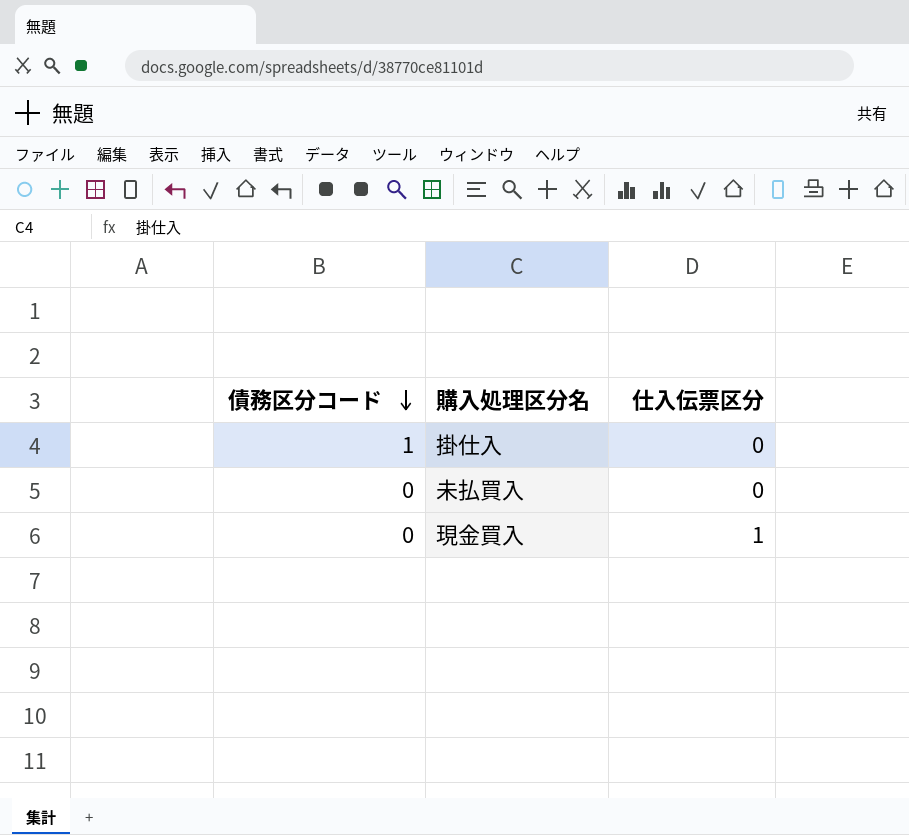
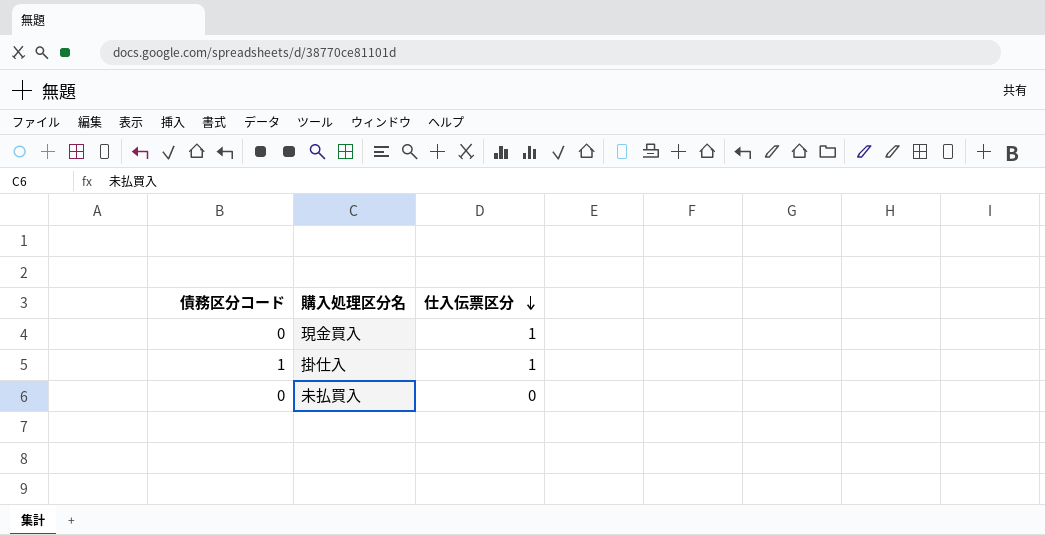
row order: 債務区分コード descending -> 仕入伝票区分 descending
掛仕入 | 仕入伝票区分: 0 -> 1

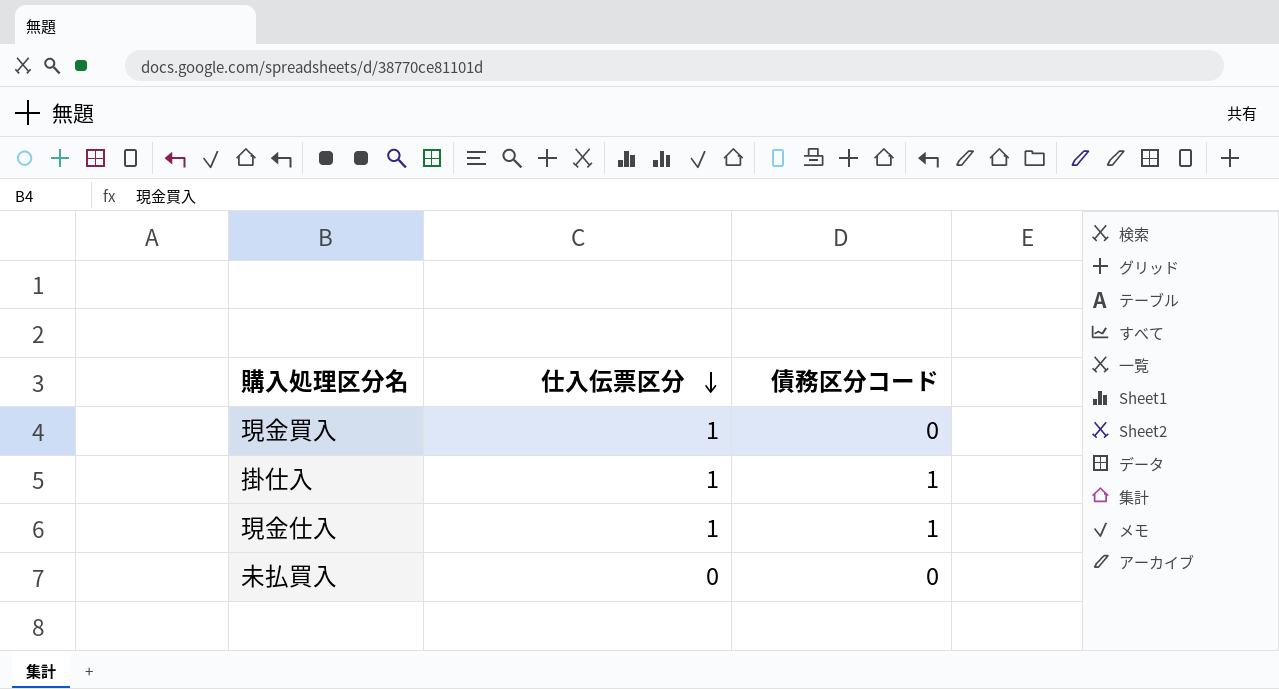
column 債務区分コード | position: 1 -> 3
row 現金仕入: none -> 1 | 1

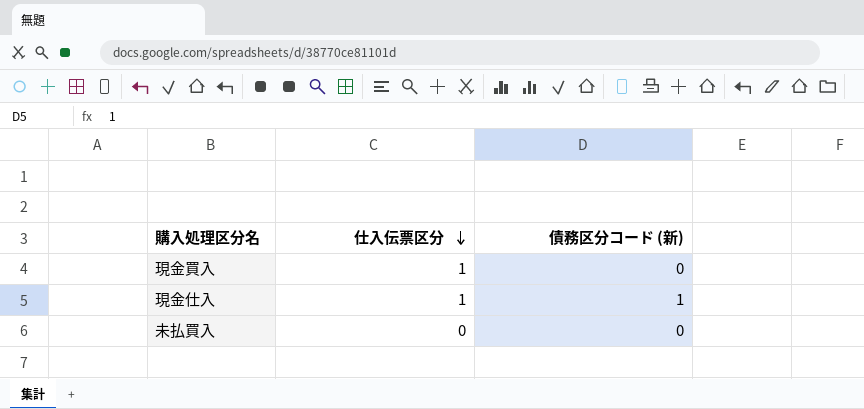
column name: 債務区分コード -> 債務区分コード (新)
row 掛仕入: 1 | 1 -> none

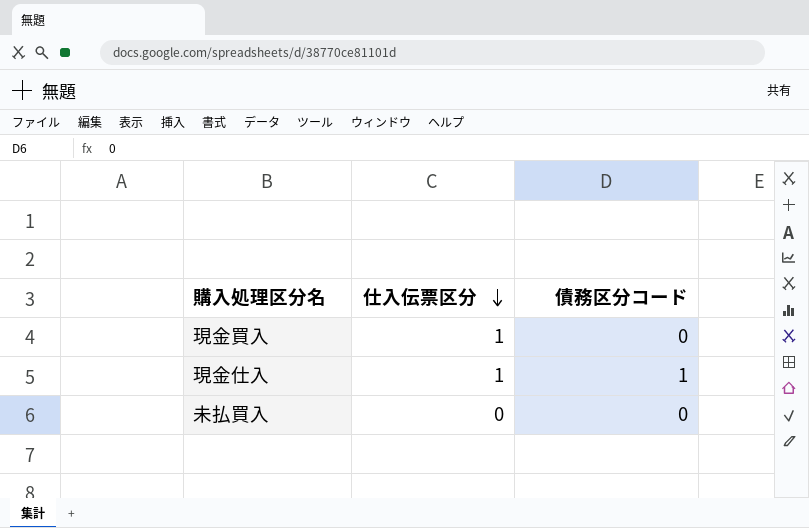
column name: 債務区分コード (新) -> 債務区分コード

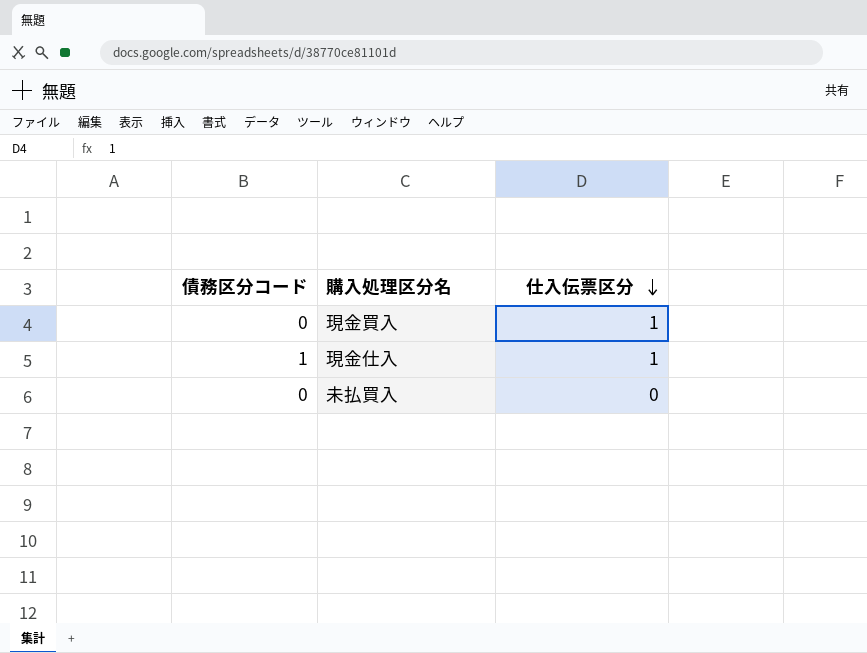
column 債務区分コード | position: 3 -> 1

